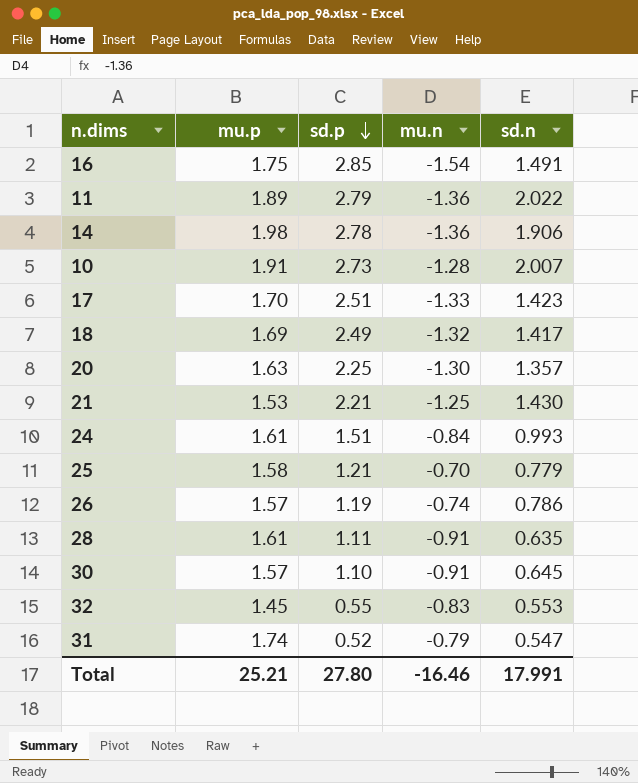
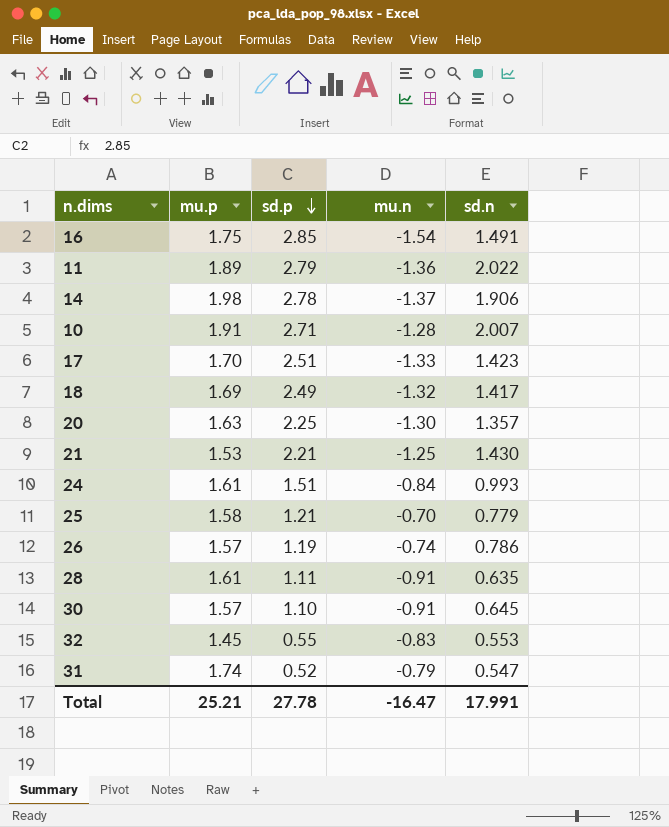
14 | mu.n: -1.36 -> -1.37
10 | sd.p: 2.73 -> 2.71
Total | sd.p: 27.80 -> 27.78
Total | mu.n: -16.46 -> -16.47

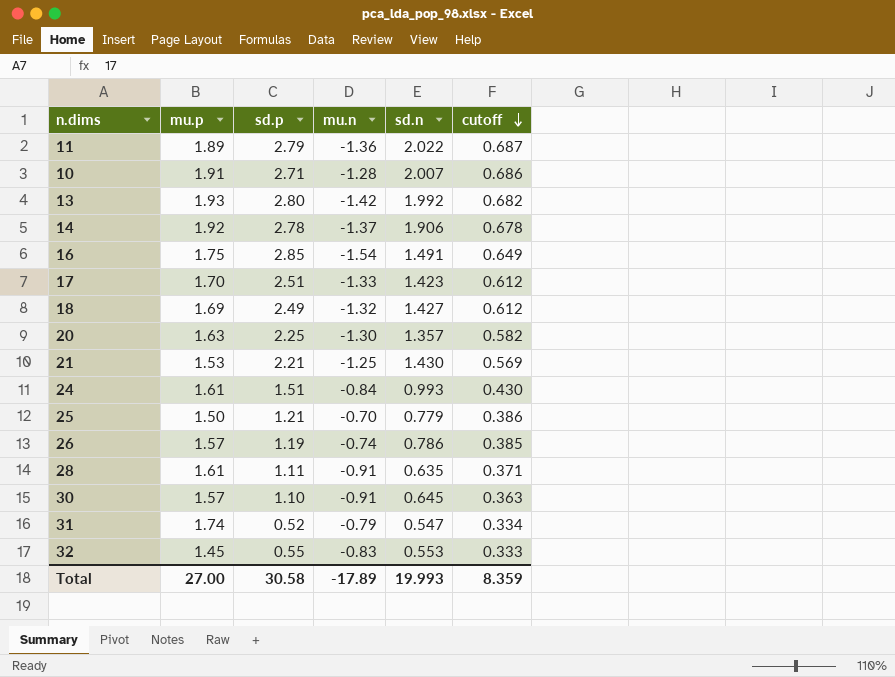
row order: sd.p descending -> cutoff descending
column cutoff | position: none -> 6
row 13: none -> 1.93 | 2.80 | -1.42 | 1.992 | 0.682
14 | mu.p: 1.98 -> 1.92
18 | sd.n: 1.417 -> 1.427
25 | mu.p: 1.58 -> 1.50
Total | mu.p: 25.21 -> 27.00
Total | sd.p: 27.78 -> 30.58
Total | mu.n: -16.47 -> -17.89
Total | sd.n: 17.991 -> 19.993

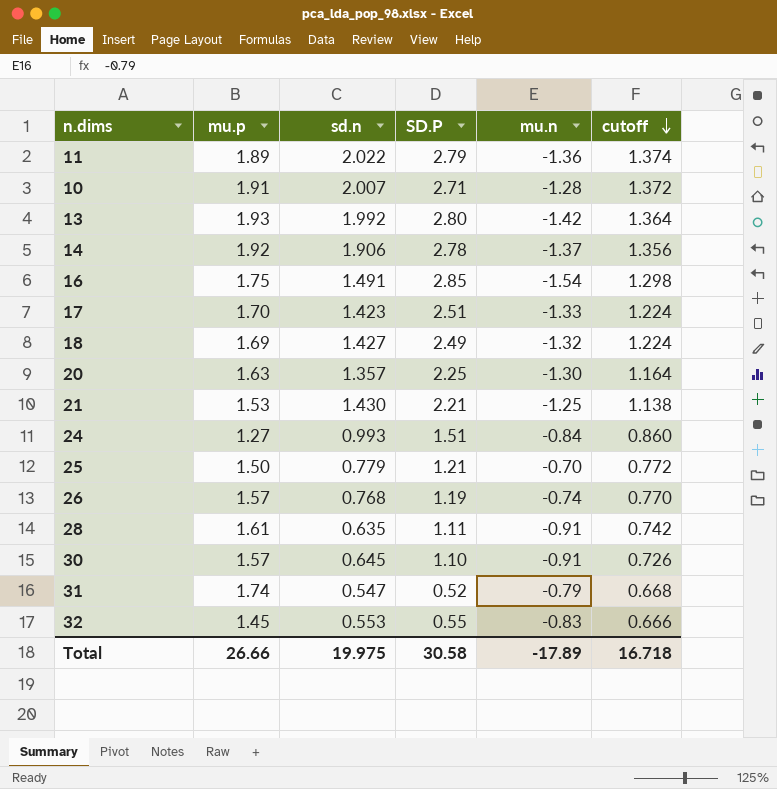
column sd.n | position: 5 -> 3
column name: sd.p -> SD.P
11 | cutoff: 0.687 -> 1.374
10 | cutoff: 0.686 -> 1.372
13 | cutoff: 0.682 -> 1.364
14 | cutoff: 0.678 -> 1.356
16 | cutoff: 0.649 -> 1.298
17 | cutoff: 0.612 -> 1.224
18 | cutoff: 0.612 -> 1.224
20 | cutoff: 0.582 -> 1.164
21 | cutoff: 0.569 -> 1.138
24 | mu.p: 1.61 -> 1.27
24 | cutoff: 0.430 -> 0.860
25 | cutoff: 0.386 -> 0.772
26 | sd.n: 0.786 -> 0.768
26 | cutoff: 0.385 -> 0.770
28 | cutoff: 0.371 -> 0.742
30 | cutoff: 0.363 -> 0.726
31 | cutoff: 0.334 -> 0.668
32 | cutoff: 0.333 -> 0.666
Total | mu.p: 27.00 -> 26.66
Total | sd.n: 19.993 -> 19.975
Total | cutoff: 8.359 -> 16.718

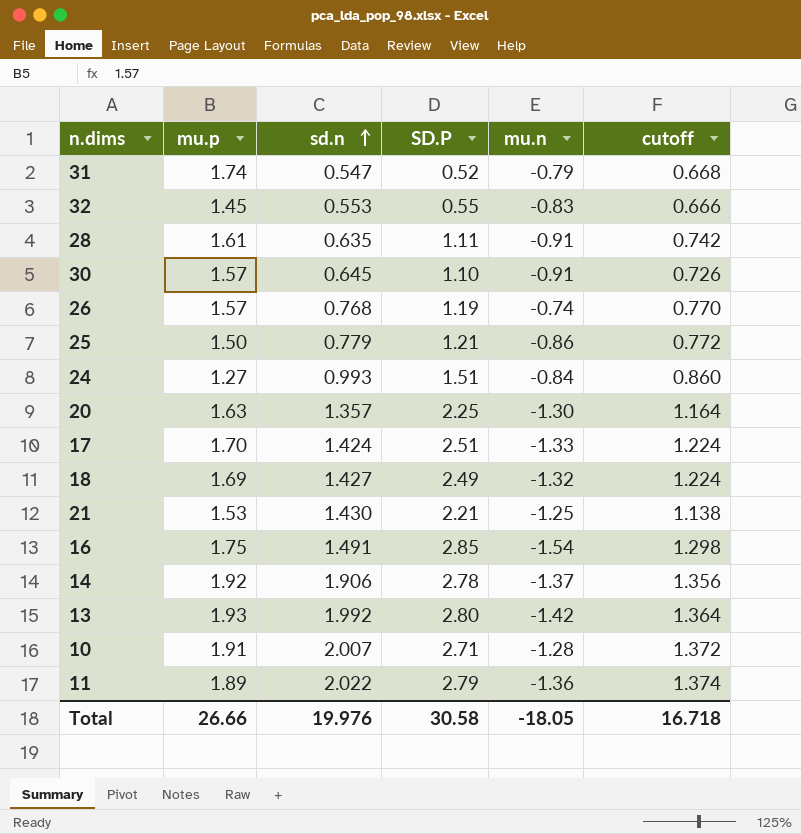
row order: cutoff descending -> sd.n ascending
25 | mu.n: -0.70 -> -0.86
17 | sd.n: 1.423 -> 1.424
Total | sd.n: 19.975 -> 19.976
Total | mu.n: -17.89 -> -18.05

